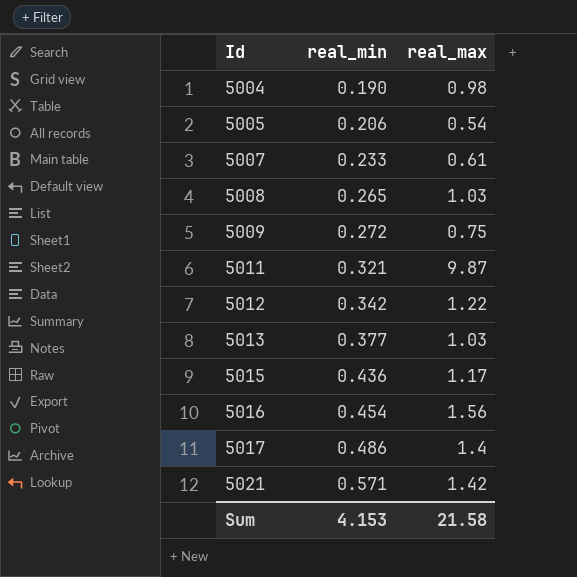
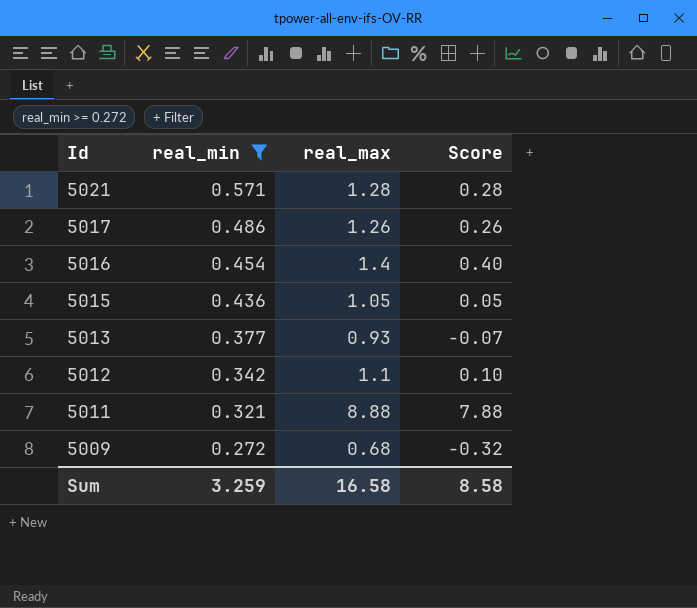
filter: none -> real_min >= 0.272
row order: Id ascending -> Id descending
column Score | formula: none -> [real_max] - 1
5021 | real_max: 1.42 -> 1.28
5017 | real_max: 1.4 -> 1.26
5016 | real_max: 1.56 -> 1.4
5015 | real_max: 1.17 -> 1.05
5013 | real_max: 1.03 -> 0.93
5012 | real_max: 1.22 -> 1.1
5011 | real_max: 9.87 -> 8.88
5009 | real_max: 0.75 -> 0.68
Sum | real_min: 4.153 -> 3.259
Sum | real_max: 21.58 -> 16.58

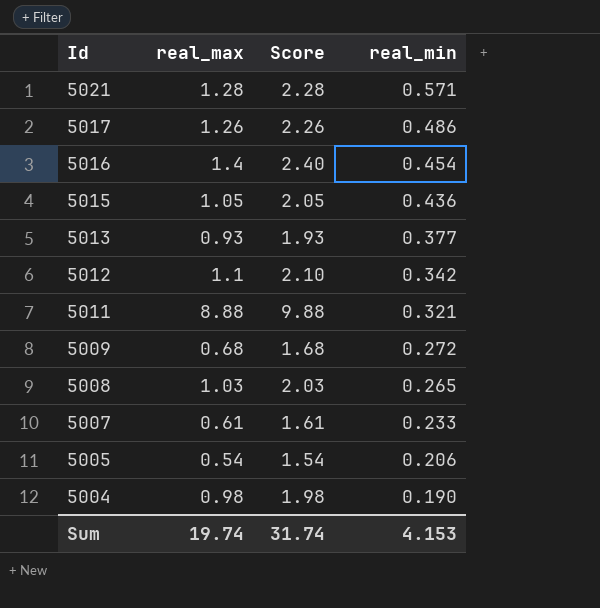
filter: real_min >= 0.272 -> none
column Score | formula: [real_max] - 1 -> [real_max] + 1
column real_min | position: 2 -> 4
Sum | real_max: 16.58 -> 19.74
Sum | Score: 8.58 -> 31.74
Sum | real_min: 3.259 -> 4.153

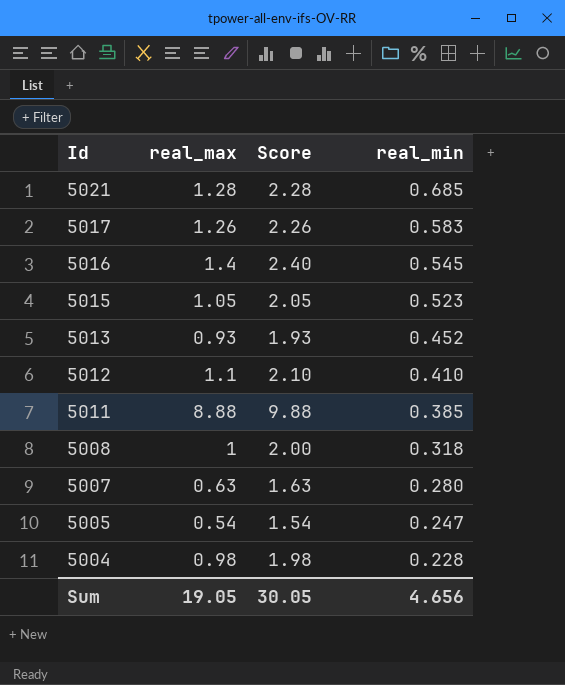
row 5009: 0.68 | 1.68 | 0.272 -> none
5021 | real_min: 0.571 -> 0.685
5017 | real_min: 0.486 -> 0.583
5016 | real_min: 0.454 -> 0.545
5015 | real_min: 0.436 -> 0.523
5013 | real_min: 0.377 -> 0.452
5012 | real_min: 0.342 -> 0.410
5011 | real_min: 0.321 -> 0.385
5008 | real_max: 1.03 -> 1
5008 | Score: 2.03 -> 2.00
5008 | real_min: 0.265 -> 0.318
5007 | real_max: 0.61 -> 0.63
5007 | Score: 1.61 -> 1.63
5007 | real_min: 0.233 -> 0.280
5005 | real_min: 0.206 -> 0.247
5004 | real_min: 0.190 -> 0.228
Sum | real_max: 19.74 -> 19.05
Sum | Score: 31.74 -> 30.05
Sum | real_min: 4.153 -> 4.656

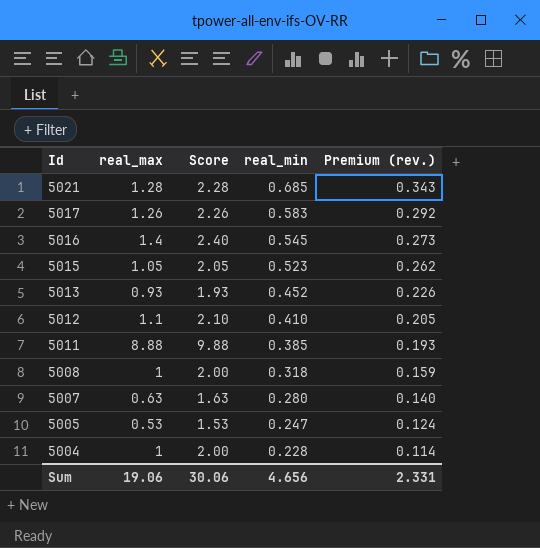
column Premium (rev.) | formula: none -> [real_min] * 0.5
5005 | real_max: 0.54 -> 0.53
5005 | Score: 1.54 -> 1.53
5004 | real_max: 0.98 -> 1
5004 | Score: 1.98 -> 2.00
Sum | real_max: 19.05 -> 19.06
Sum | Score: 30.05 -> 30.06

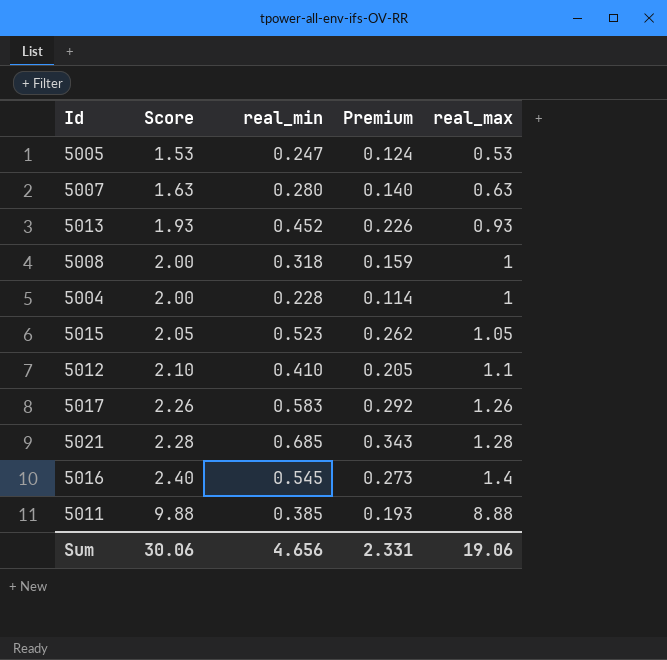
row order: Id descending -> Score ascending
column name: Premium (rev.) -> Premium
column real_max | position: 2 -> 5

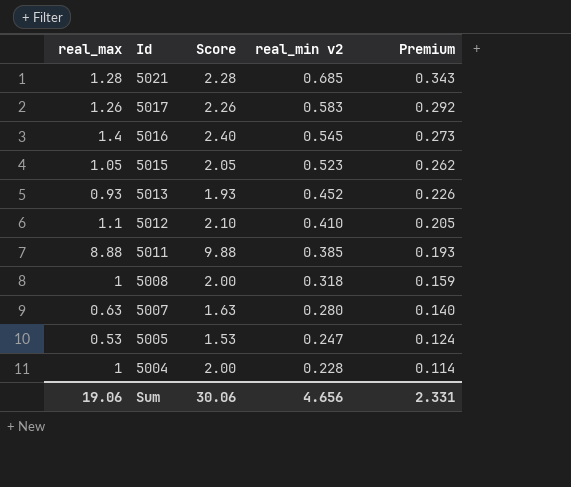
row order: Score ascending -> Id descending
column real_max | position: 5 -> 1
column name: real_min -> real_min v2

